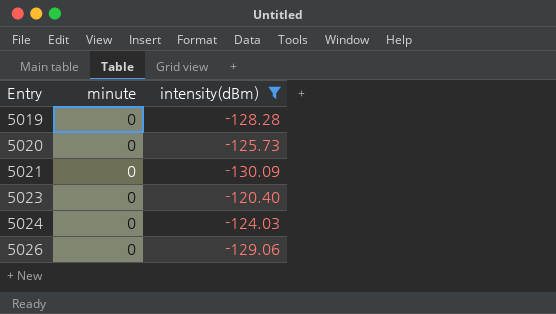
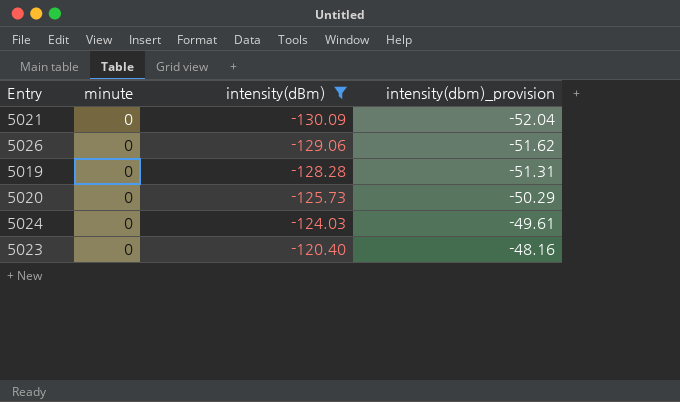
row order: Entry ascending -> intensity(dBm) ascending
column intensity(dbm)_provision | formula: none -> [intensity(dBm)] * 0.4

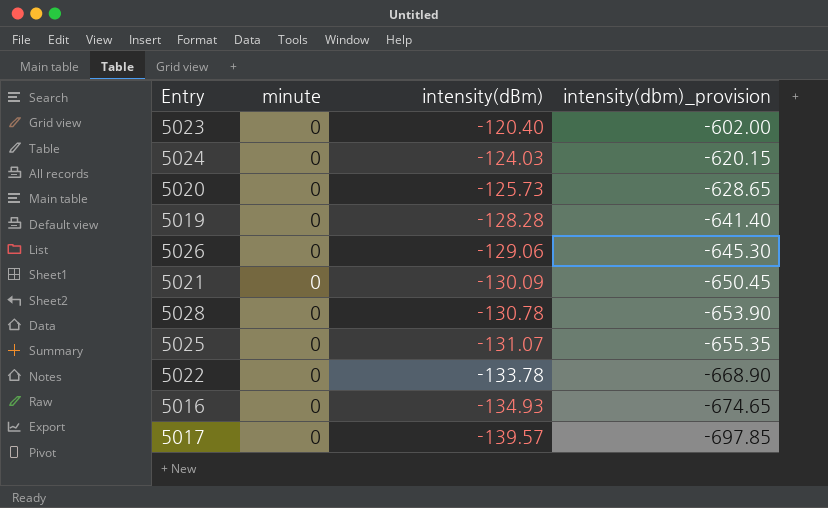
filter: intensity(dBm) >= -130.09 -> none
row order: intensity(dBm) ascending -> intensity(dBm) descending
column intensity(dbm)_provision | formula: [intensity(dBm)] * 0.4 -> [intensity(dBm)] * 5

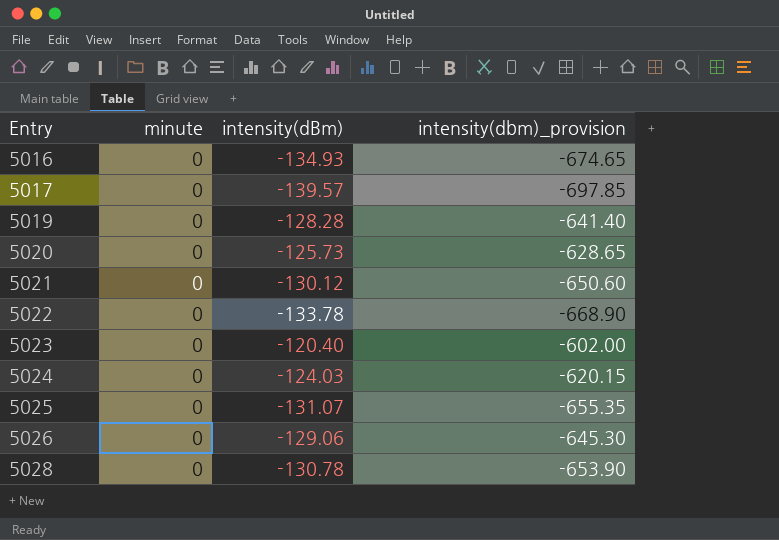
row order: intensity(dBm) descending -> Entry ascending
5021 | intensity(dBm): -130.09 -> -130.12
5021 | intensity(dbm)_provision: -650.45 -> -650.60

